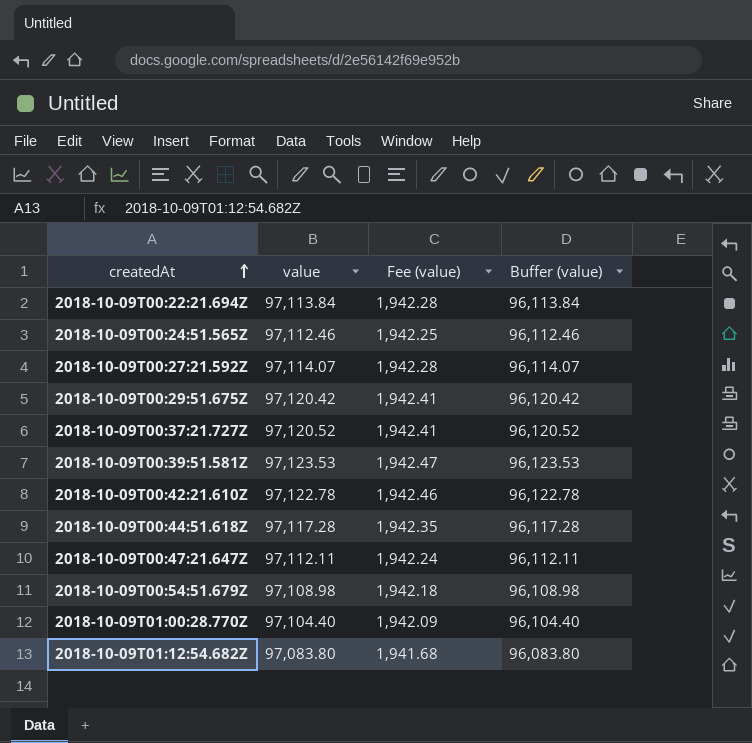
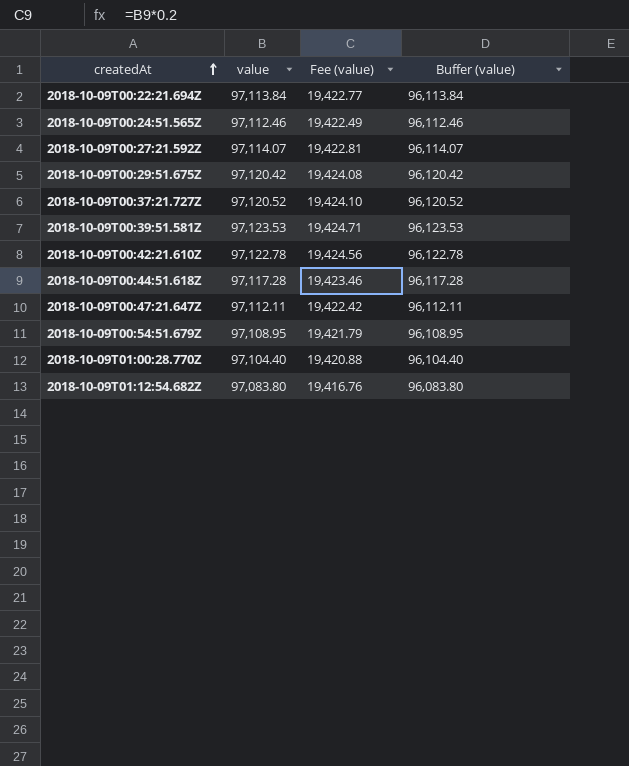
column Fee (value) | formula: [value] * 0.02 -> [value] * 0.2
2018-10-09T00:54:51.679Z | value: 97,108.98 -> 97,108.95
2018-10-09T00:54:51.679Z | Buffer (value): 96,108.98 -> 96,108.95

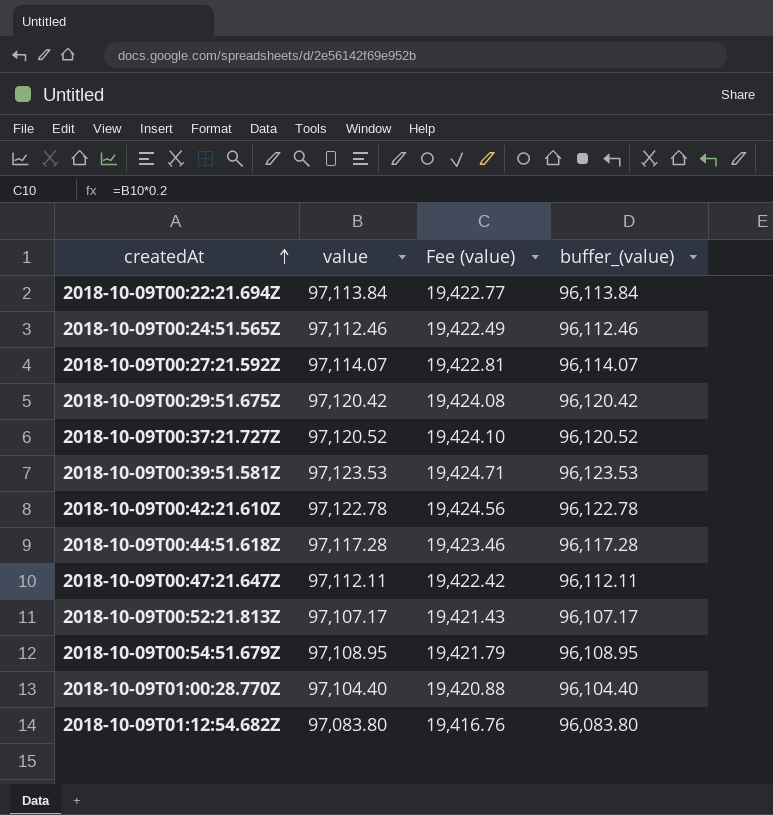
column name: Buffer (value) -> buffer_(value)
row 2018-10-09T00:52:21.813Z: none -> 97,107.17 | 19,421.43 | 96,107.17

